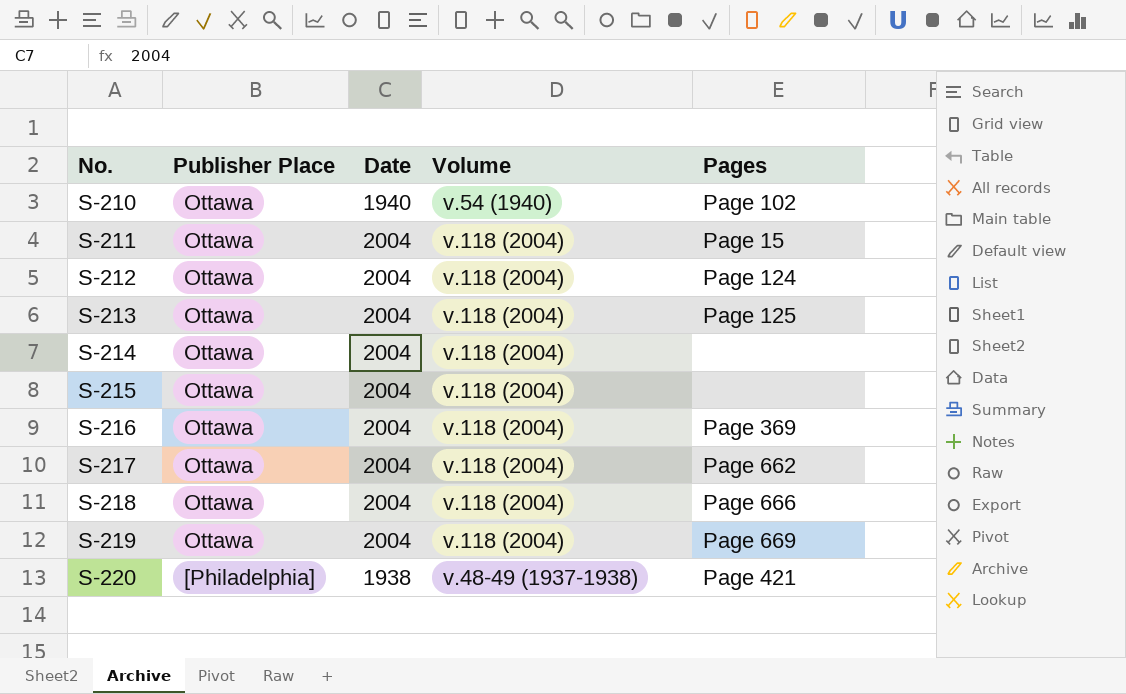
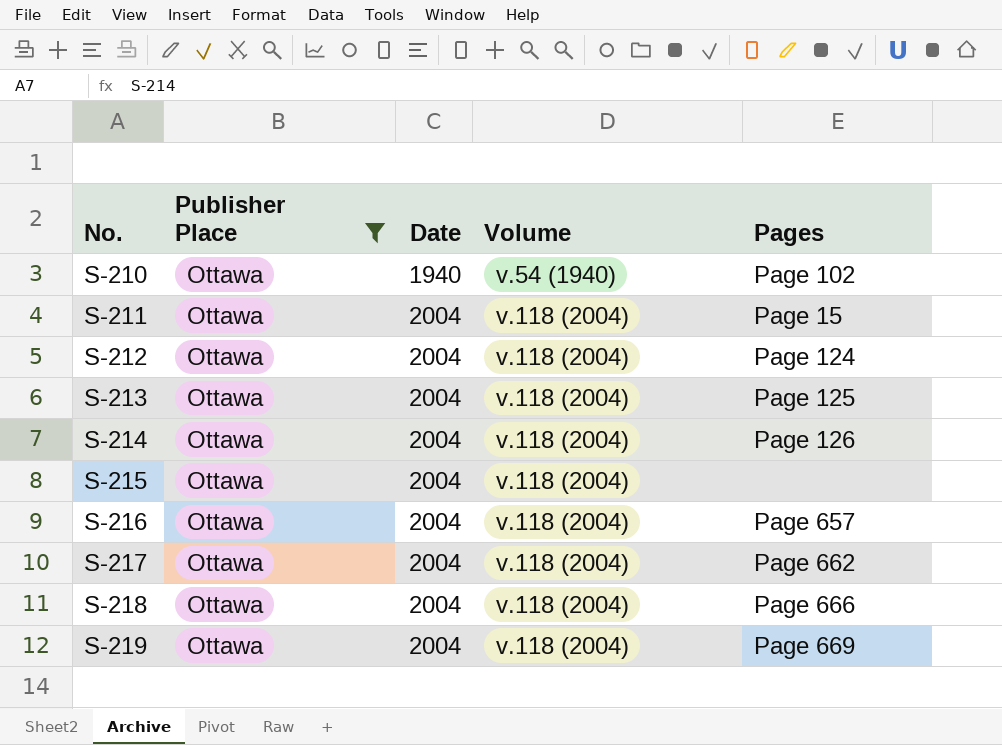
filter: none -> Publisher Place = Ottawa
S-214 | Pages: none -> Page 126
S-216 | Pages: Page 369 -> Page 657

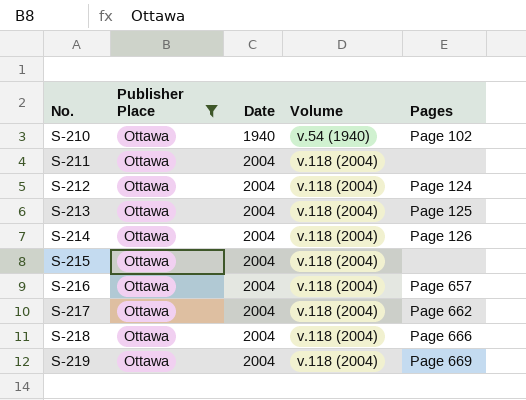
S-211 | Pages: Page 15 -> none

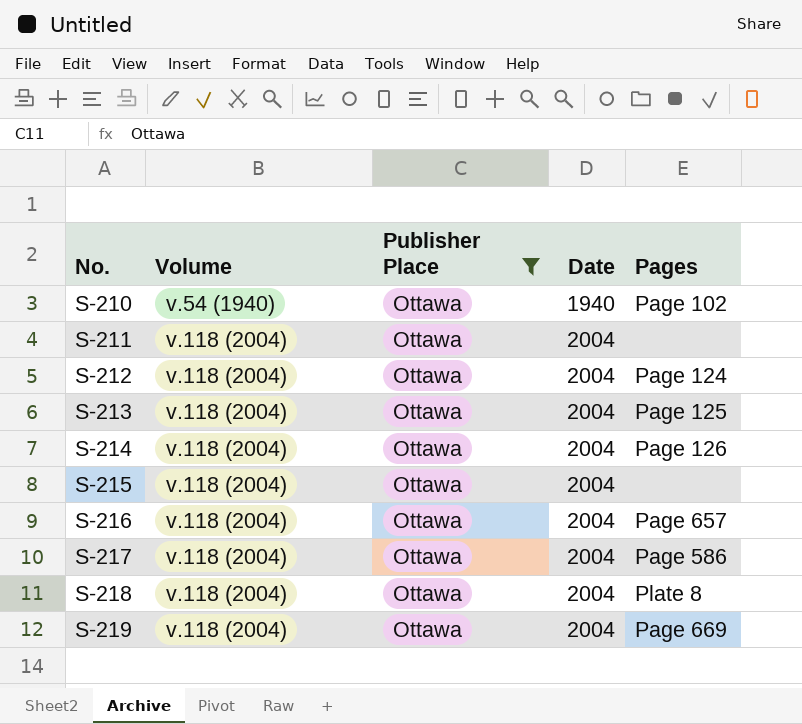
column Volume | position: 4 -> 2
S-217 | Pages: Page 662 -> Page 586
S-218 | Pages: Page 666 -> Plate 8

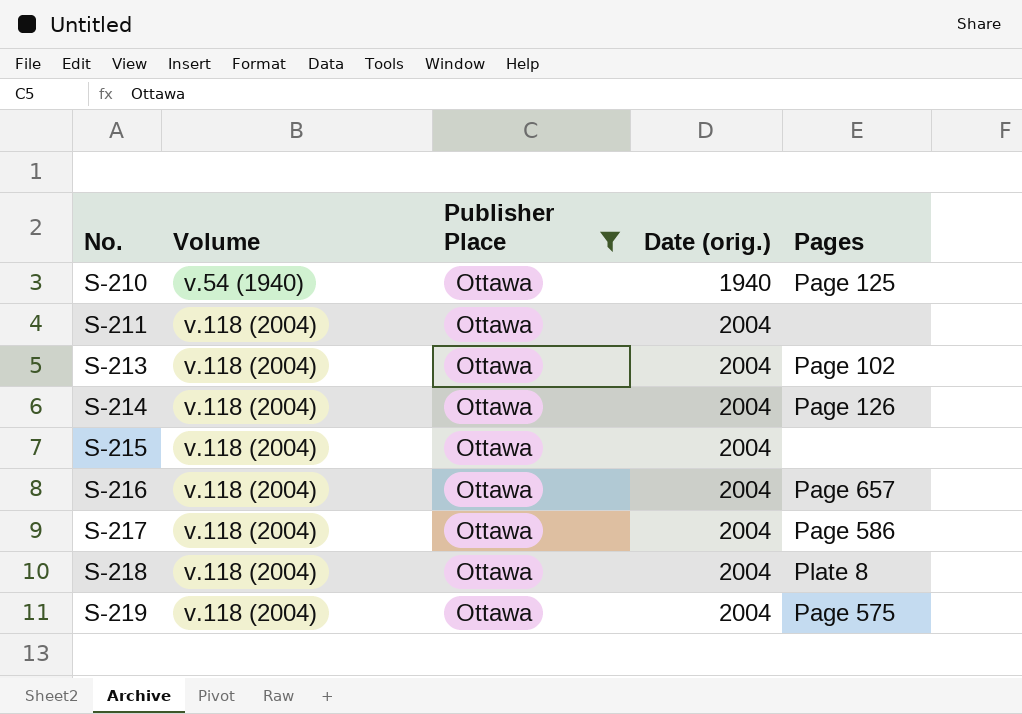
column name: Date -> Date (orig.)
row S-212: v.118 (2004) | Ottawa | 2004 | Page 124 -> none
S-210 | Pages: Page 102 -> Page 125
S-213 | Pages: Page 125 -> Page 102
S-219 | Pages: Page 669 -> Page 575

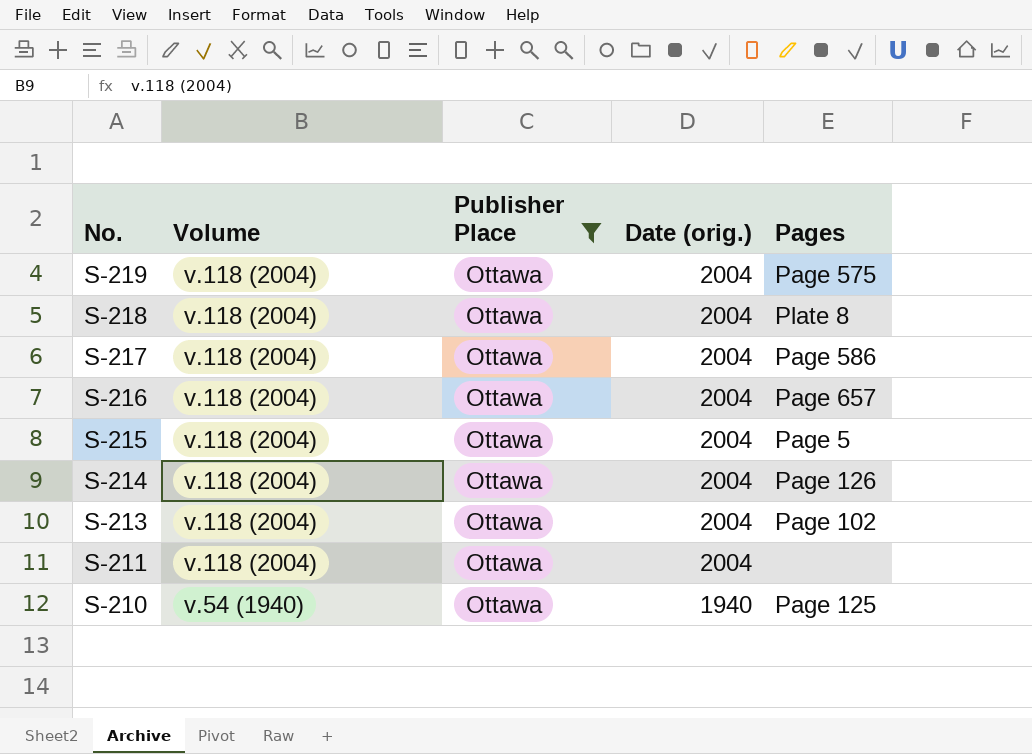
row order: No. ascending -> No. descending
S-215 | Pages: none -> Page 5

